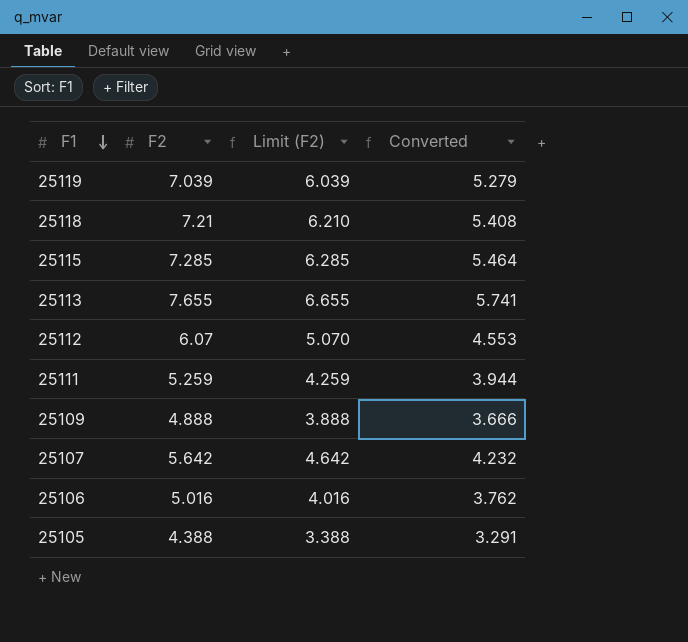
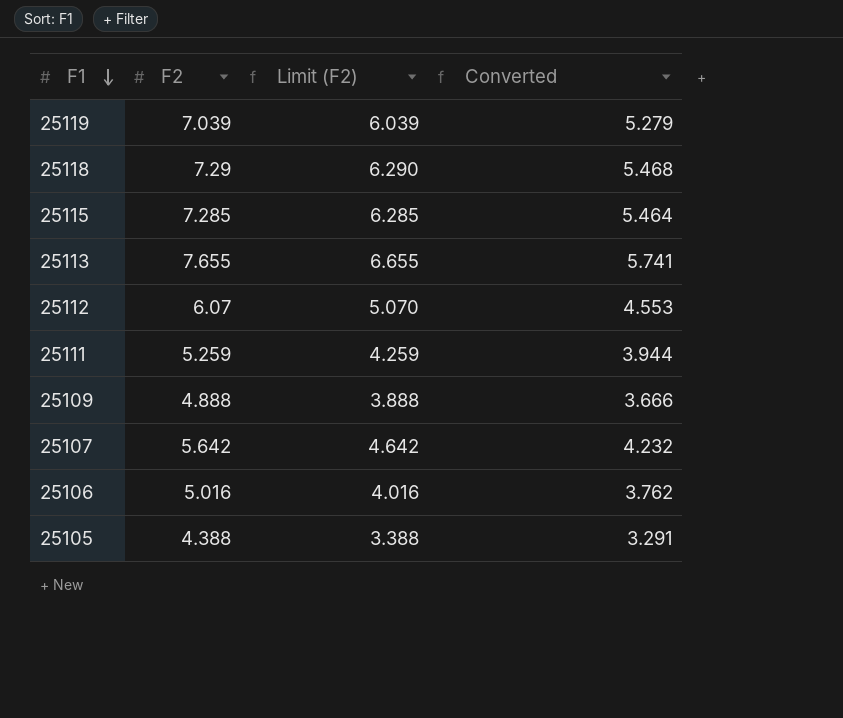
25118 | F2: 7.21 -> 7.29
25118 | Limit (F2): 6.210 -> 6.290
25118 | Converted: 5.408 -> 5.468

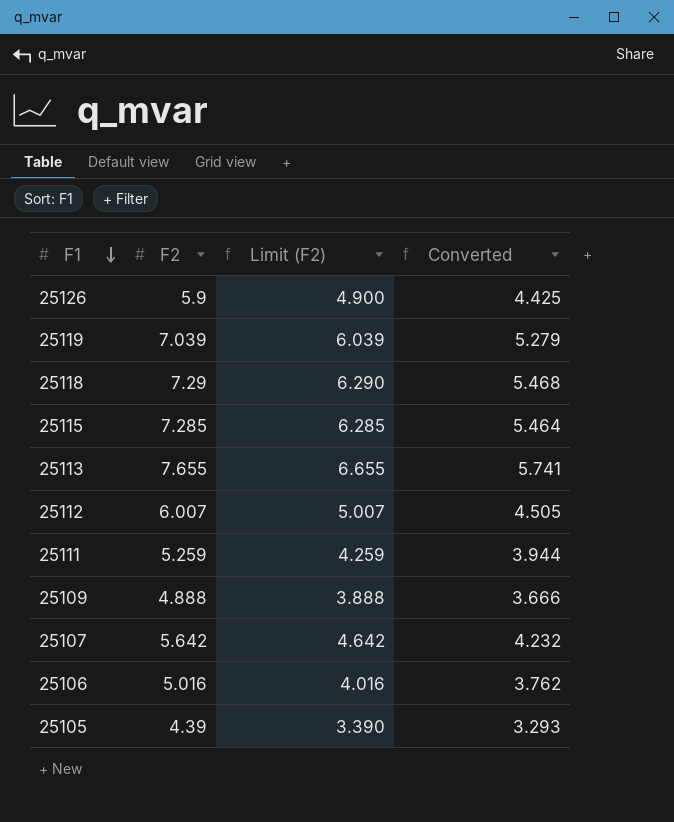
row 25126: none -> 5.9 | 4.900 | 4.425
25112 | F2: 6.07 -> 6.007
25112 | Limit (F2): 5.070 -> 5.007
25112 | Converted: 4.553 -> 4.505
25105 | F2: 4.388 -> 4.39
25105 | Limit (F2): 3.388 -> 3.390
25105 | Converted: 3.291 -> 3.293

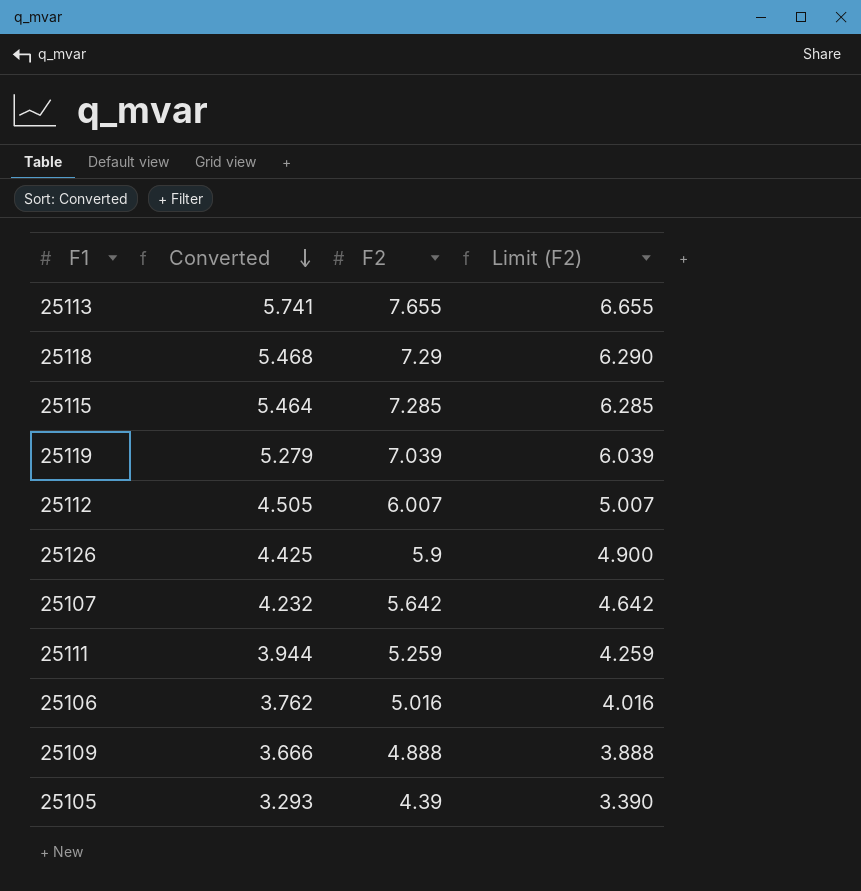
row order: F1 descending -> Converted descending
column Converted | position: 4 -> 2

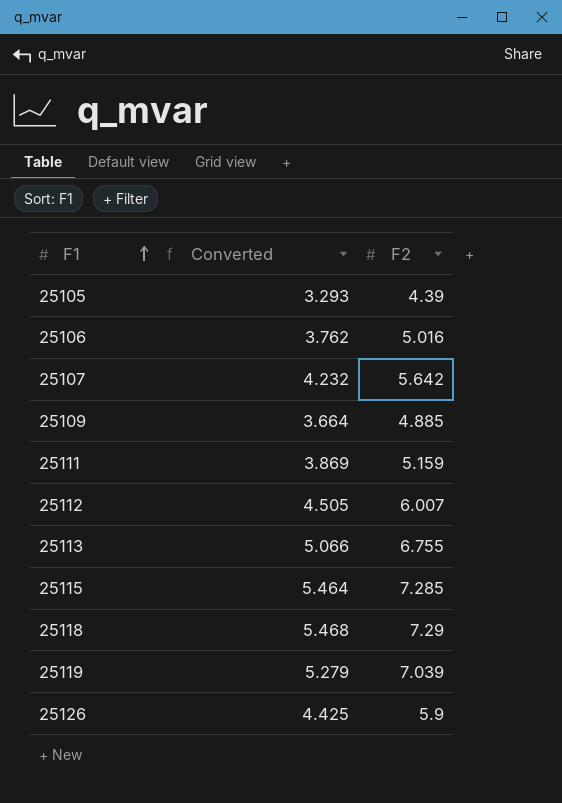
row order: Converted descending -> F1 ascending
column Limit (F2) | formula: [F2] - 1 -> none
25109 | Converted: 3.666 -> 3.664
25109 | F2: 4.888 -> 4.885
25111 | Converted: 3.944 -> 3.869
25111 | F2: 5.259 -> 5.159
25113 | Converted: 5.741 -> 5.066
25113 | F2: 7.655 -> 6.755

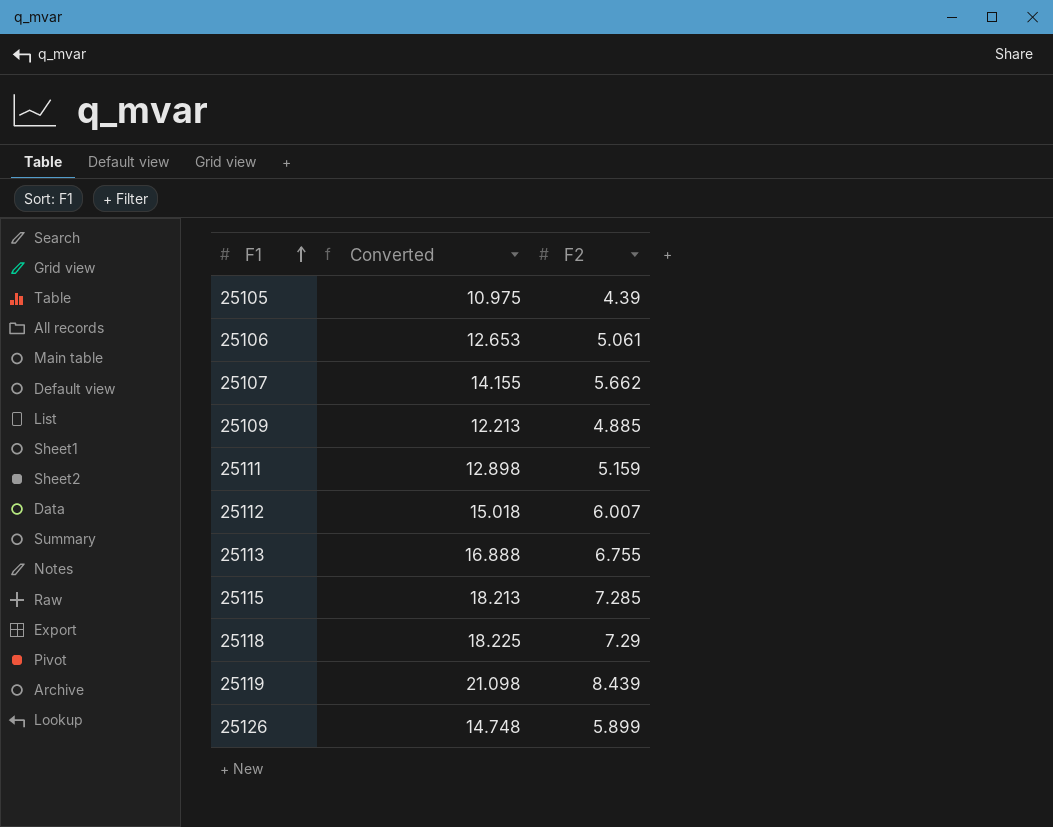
column Converted | formula: [F2] * 0.75 -> [F2] * 2.5
25106 | F2: 5.016 -> 5.061
25107 | F2: 5.642 -> 5.662
25119 | F2: 7.039 -> 8.439
25126 | F2: 5.9 -> 5.899

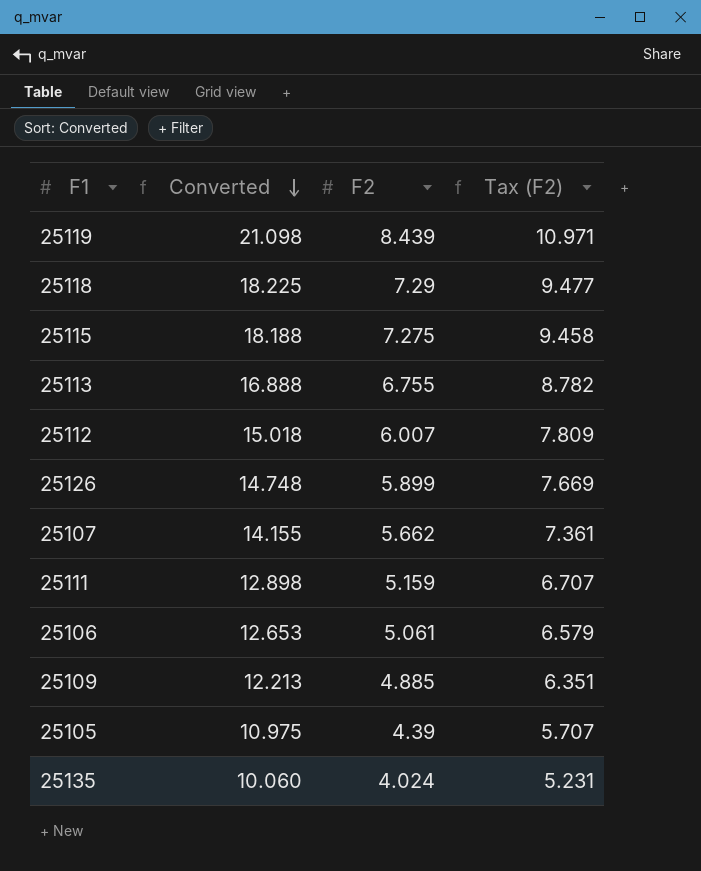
row order: F1 ascending -> Converted descending
column Tax (F2) | formula: none -> [F2] * 1.3
25115 | Converted: 18.213 -> 18.188
25115 | F2: 7.285 -> 7.275
row 25135: none -> 10.060 | 4.024 | 5.231

